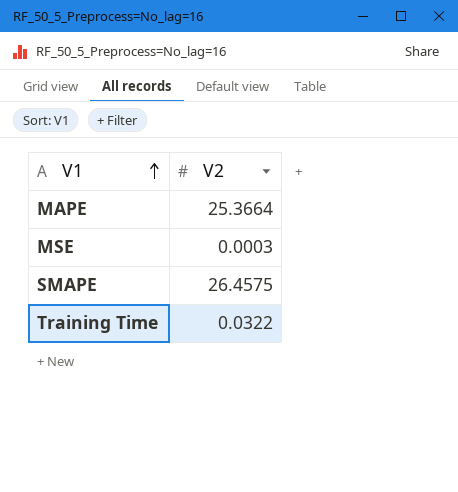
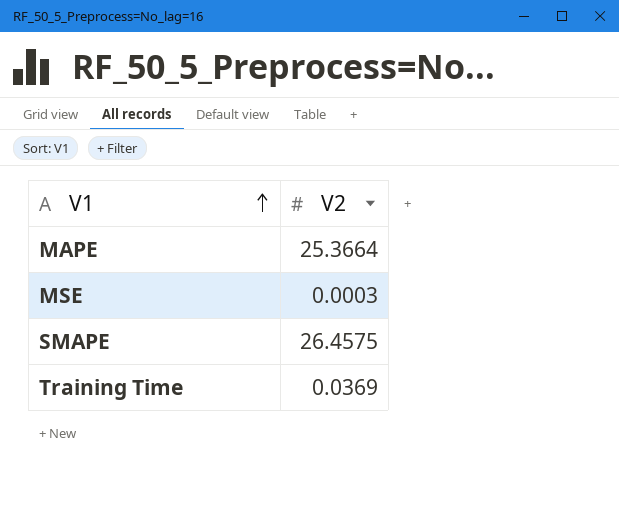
Training Time | V2: 0.0322 -> 0.0369

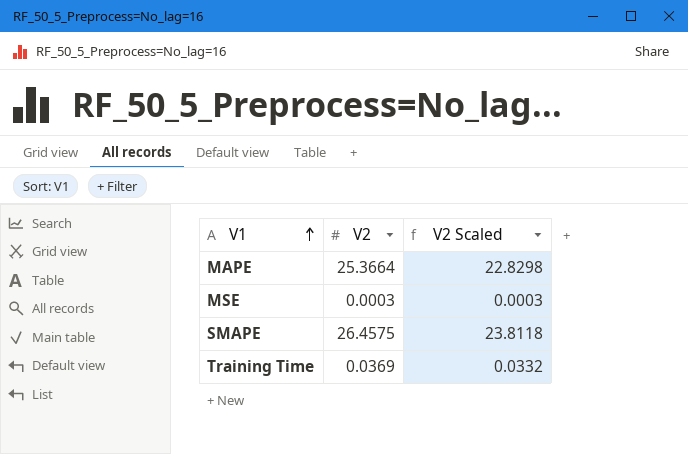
column V2 Scaled | formula: none -> [V2] * 0.9

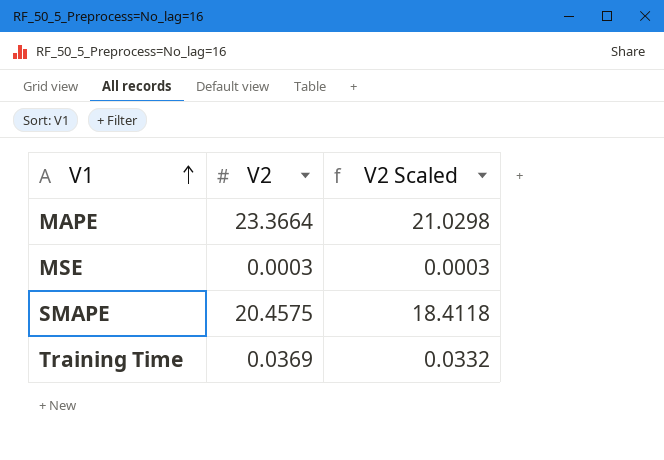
MAPE | V2: 25.3664 -> 23.3664
MAPE | V2 Scaled: 22.8298 -> 21.0298
SMAPE | V2: 26.4575 -> 20.4575
SMAPE | V2 Scaled: 23.8118 -> 18.4118

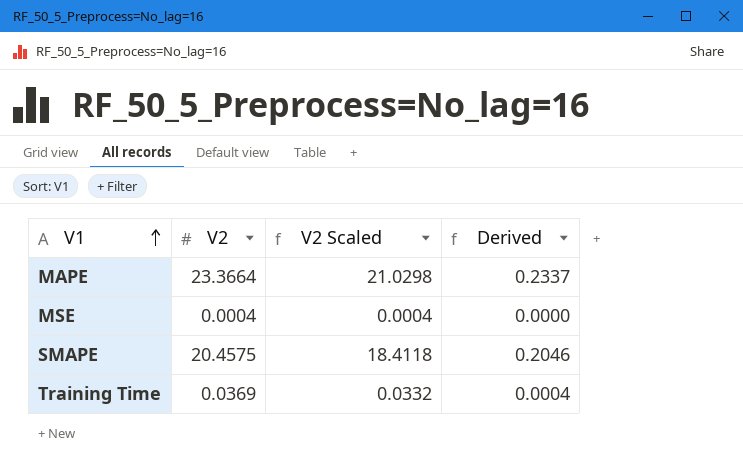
column Derived | formula: none -> [V2] * 0.01
MSE | V2: 0.0003 -> 0.0004
MSE | V2 Scaled: 0.0003 -> 0.0004

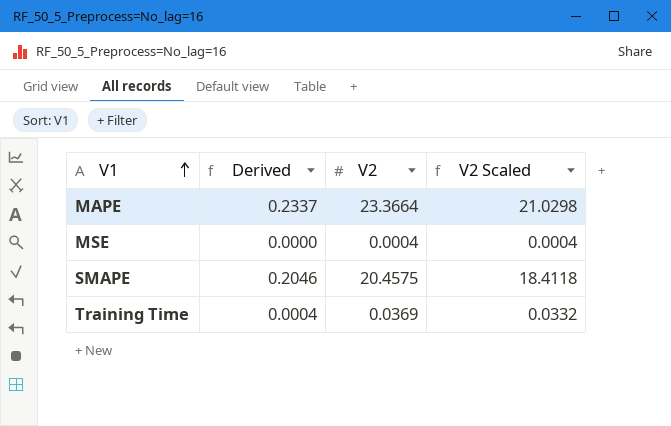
column Derived | position: 4 -> 2

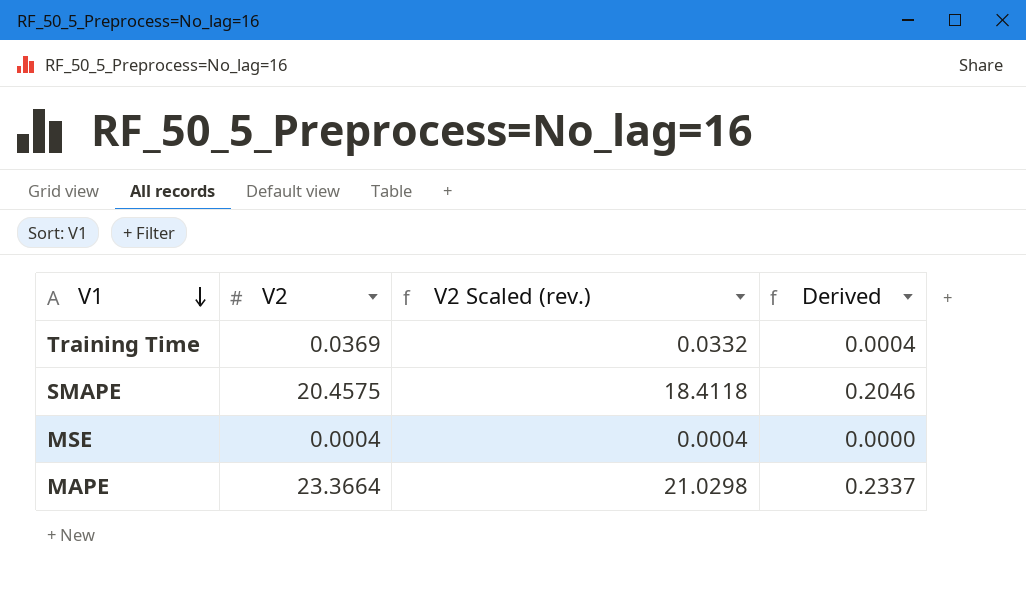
row order: V1 ascending -> V1 descending
column name: V2 Scaled -> V2 Scaled (rev.)
column Derived | position: 2 -> 4

